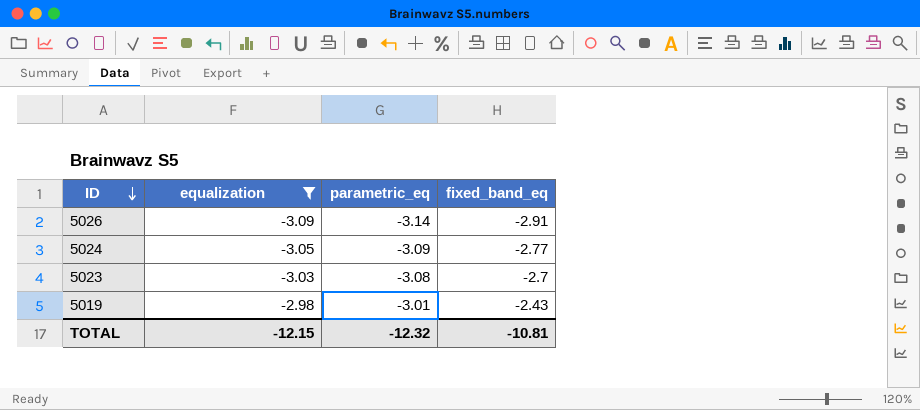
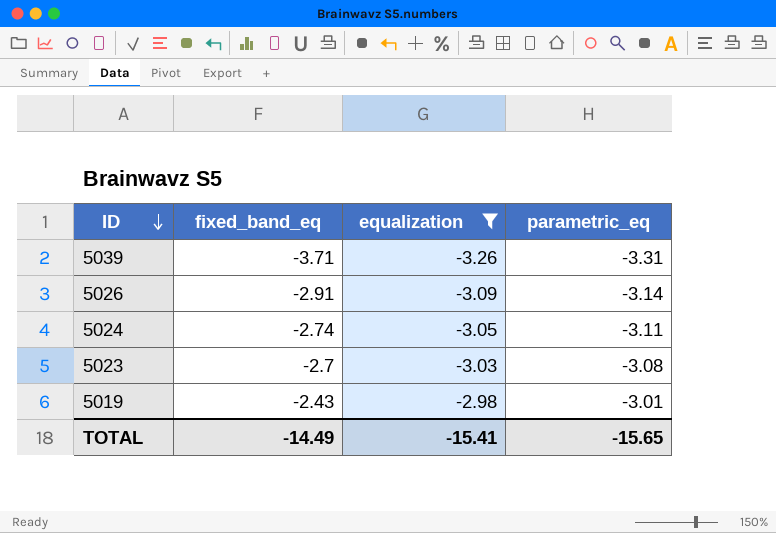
column fixed_band_eq | position: 4 -> 2
row 5039: none -> -3.71 | -3.26 | -3.31
5024 | fixed_band_eq: -2.77 -> -2.74
5024 | parametric_eq: -3.09 -> -3.11
TOTAL | fixed_band_eq: -10.81 -> -14.49
TOTAL | equalization: -12.15 -> -15.41
TOTAL | parametric_eq: -12.32 -> -15.65

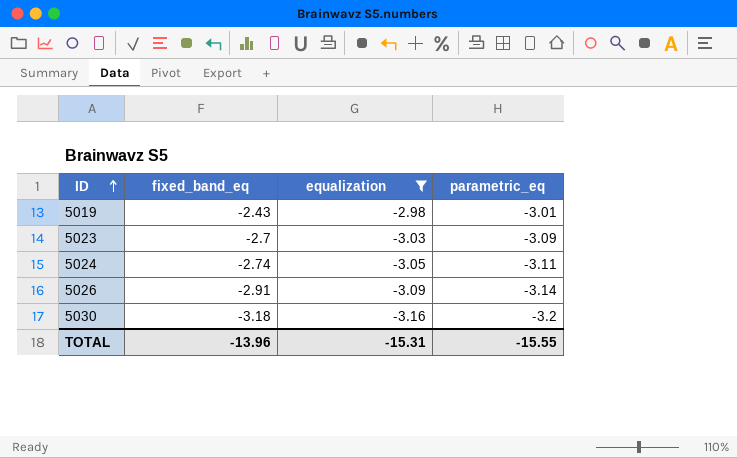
row order: ID descending -> ID ascending
row 5039: -3.71 | -3.26 | -3.31 -> none
5023 | parametric_eq: -3.08 -> -3.09
row 5030: none -> -3.18 | -3.16 | -3.2
TOTAL | fixed_band_eq: -14.49 -> -13.96
TOTAL | equalization: -15.41 -> -15.31
TOTAL | parametric_eq: -15.65 -> -15.55

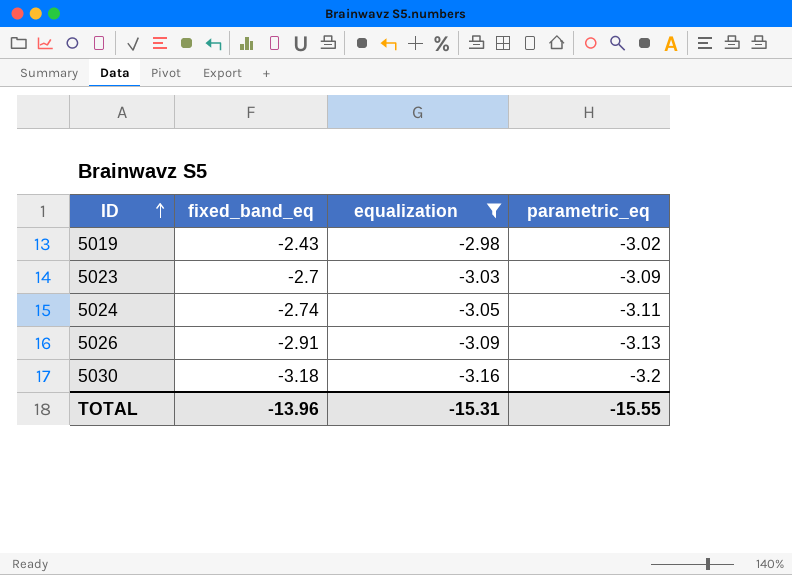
5019 | parametric_eq: -3.01 -> -3.02
5026 | parametric_eq: -3.14 -> -3.13

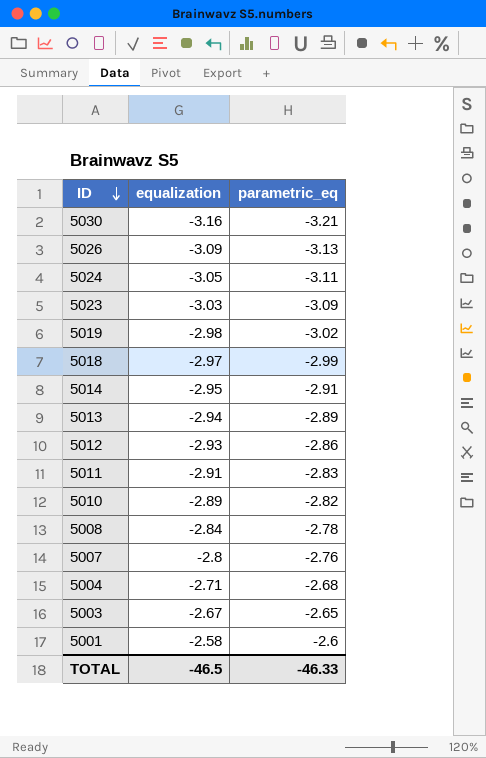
filter: equalization <= -2.98 -> none
row order: ID ascending -> ID descending
column fixed_band_eq | position: 2 -> none
5030 | parametric_eq: -3.2 -> -3.21
TOTAL | equalization: -15.31 -> -46.5
TOTAL | parametric_eq: -15.55 -> -46.33

